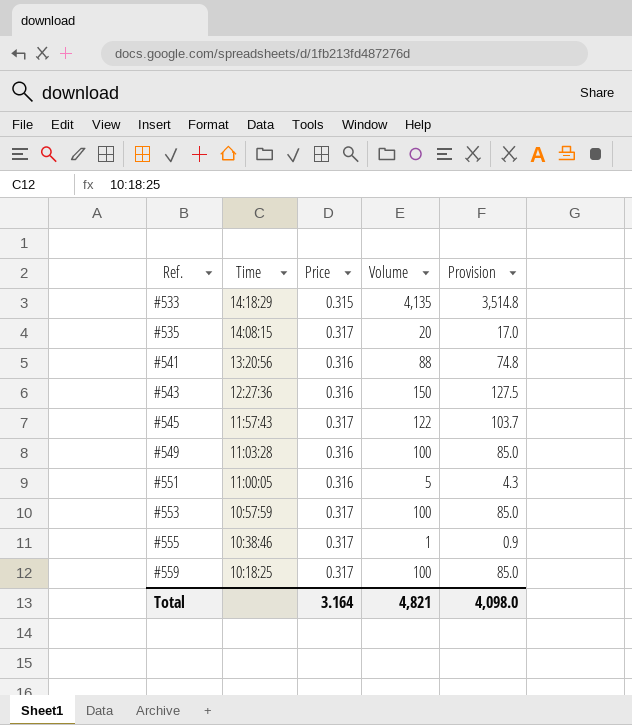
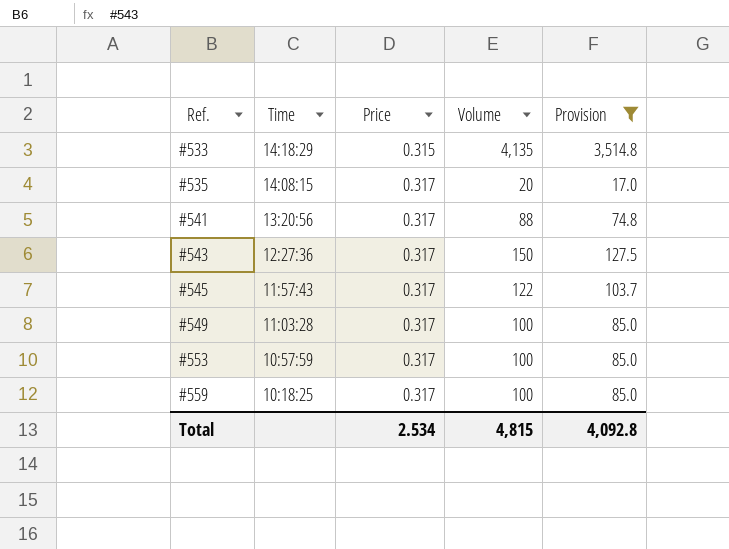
filter: none -> Provision >= 17.0
#541 | Price: 0.316 -> 0.317
#543 | Price: 0.316 -> 0.317
#549 | Price: 0.316 -> 0.317
Total | Price: 3.164 -> 2.534
Total | Volume: 4,821 -> 4,815
Total | Provision: 4,098.0 -> 4,092.8

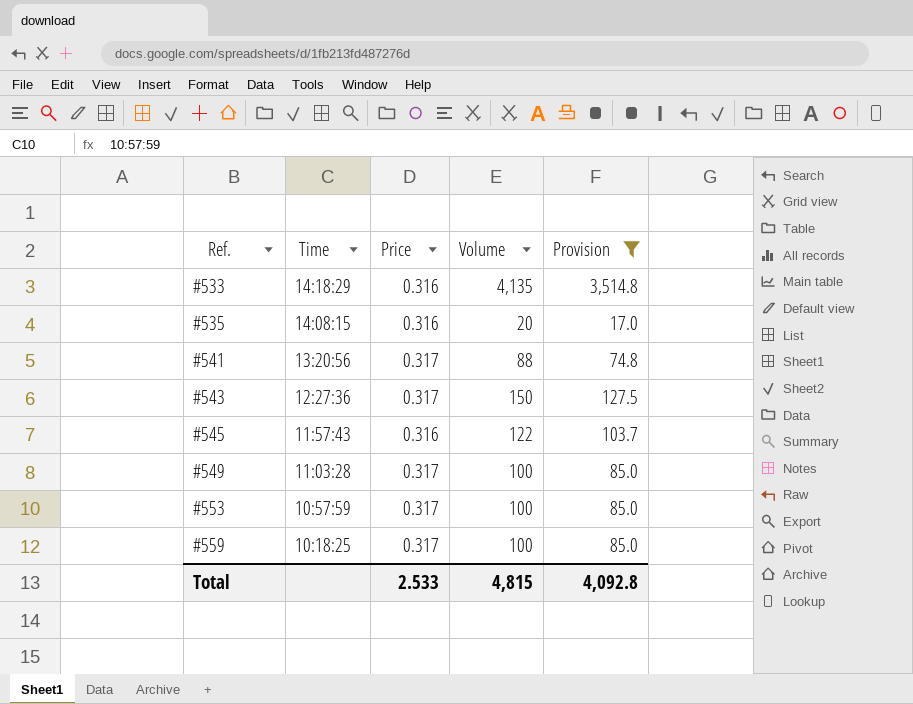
#533 | Price: 0.315 -> 0.316
#535 | Price: 0.317 -> 0.316
#545 | Price: 0.317 -> 0.316
Total | Price: 2.534 -> 2.533

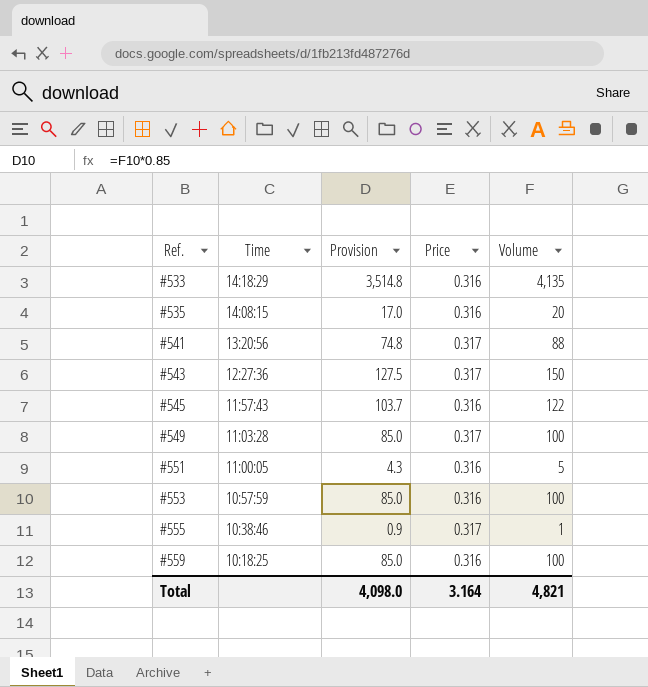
filter: Provision >= 17.0 -> none
column Provision | position: 5 -> 3
#553 | Price: 0.317 -> 0.316
#559 | Price: 0.317 -> 0.316
Total | Provision: 4,092.8 -> 4,098.0
Total | Price: 2.533 -> 3.164
Total | Volume: 4,815 -> 4,821

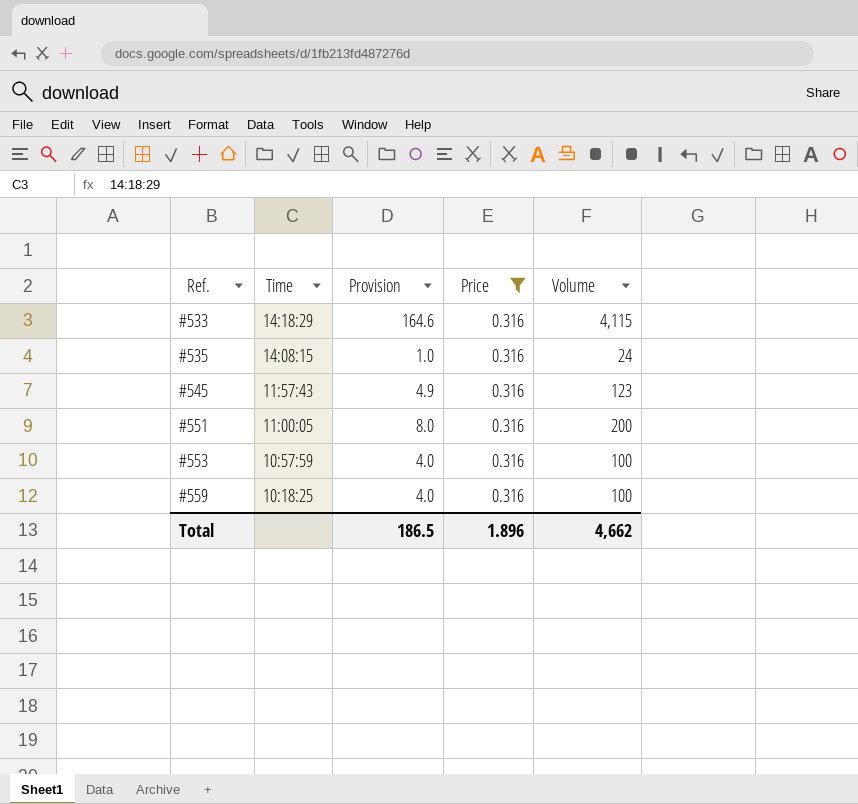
filter: none -> Price = 0.316
column Provision | formula: [Volume] * 0.85 -> [Volume] * 0.04
#533 | Volume: 4,135 -> 4,115
#535 | Volume: 20 -> 24
#545 | Volume: 122 -> 123
#551 | Volume: 5 -> 200
Total | Provision: 4,098.0 -> 186.5
Total | Price: 3.164 -> 1.896
Total | Volume: 4,821 -> 4,662

